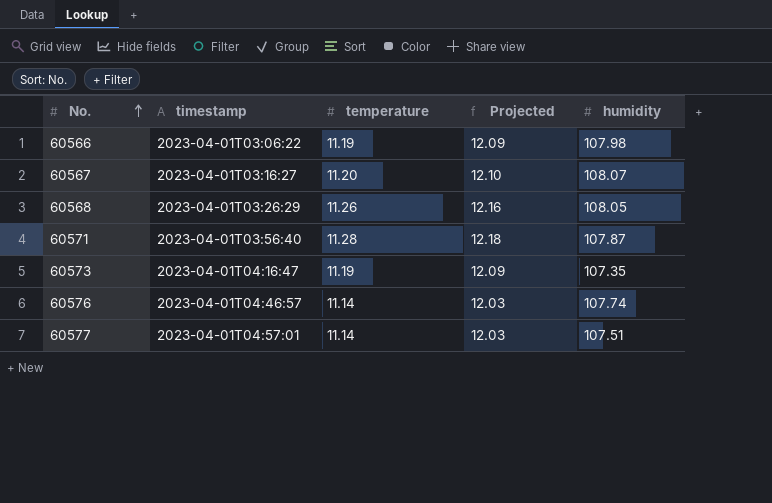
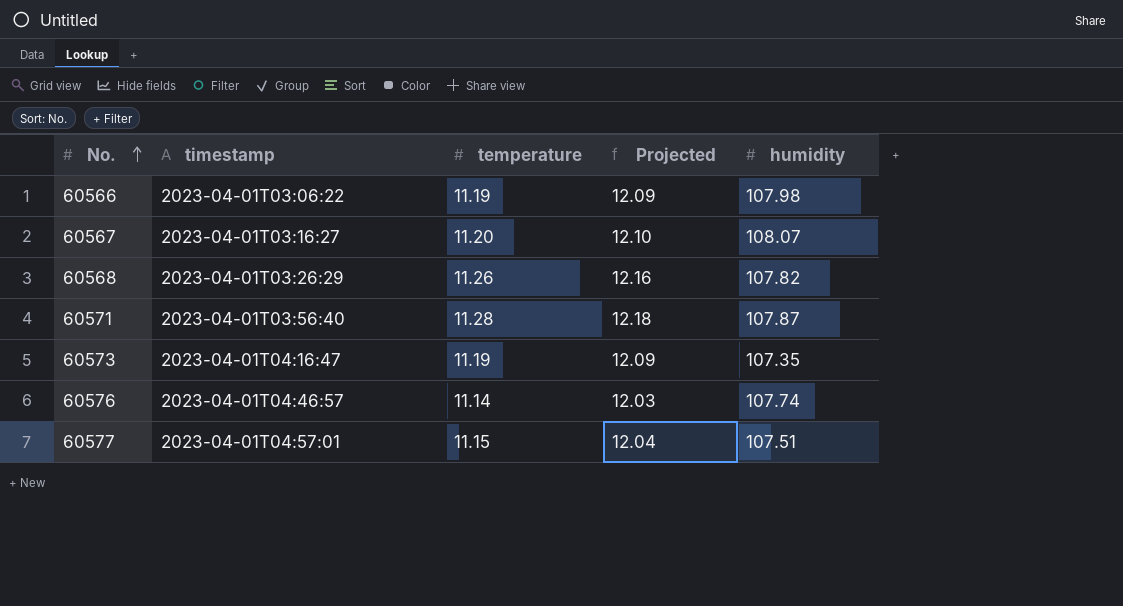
60568 | humidity: 108.05 -> 107.82
60577 | temperature: 11.14 -> 11.15
60577 | Projected: 12.03 -> 12.04

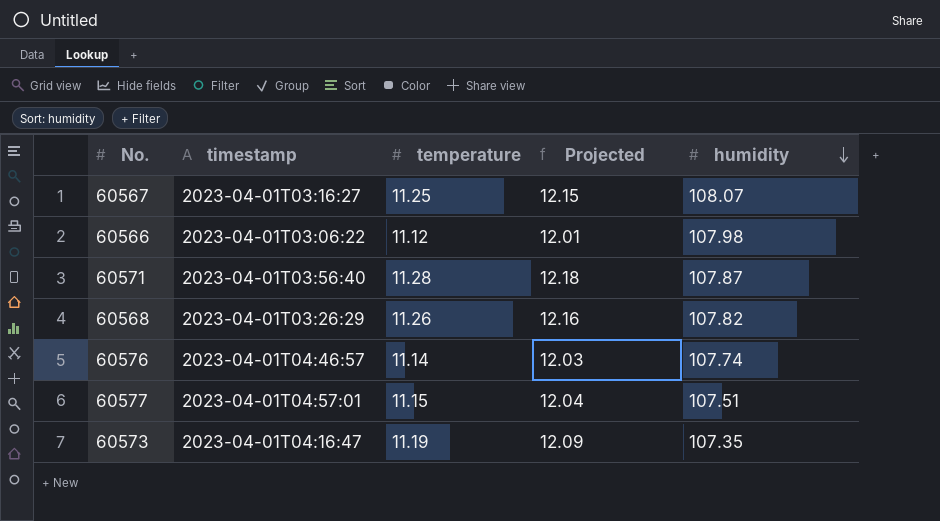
row order: No. ascending -> humidity descending
60567 | temperature: 11.20 -> 11.25
60567 | Projected: 12.10 -> 12.15
60566 | temperature: 11.19 -> 11.12
60566 | Projected: 12.09 -> 12.01

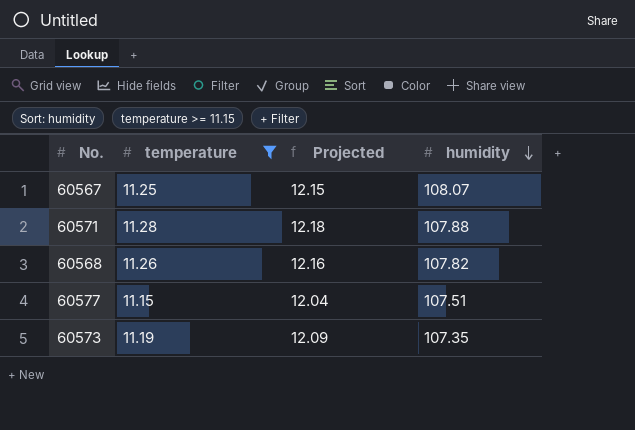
filter: none -> temperature >= 11.15
column timestamp | position: 2 -> none
60571 | humidity: 107.87 -> 107.88

